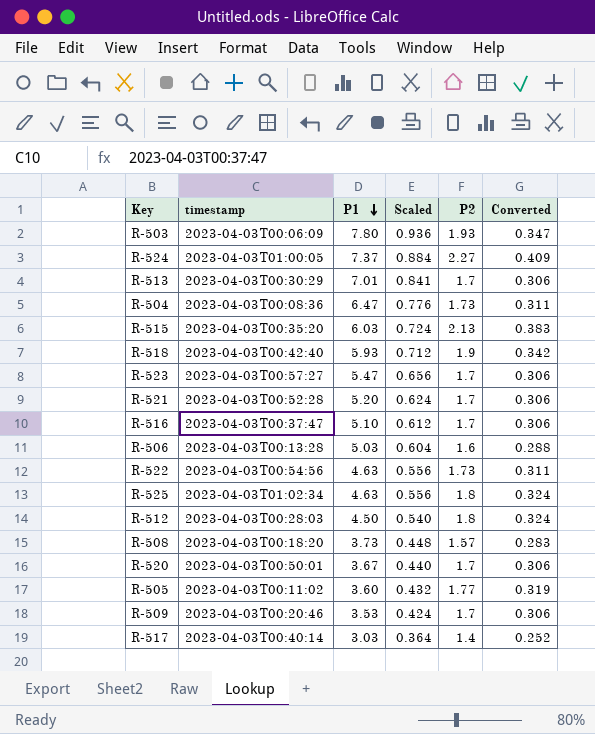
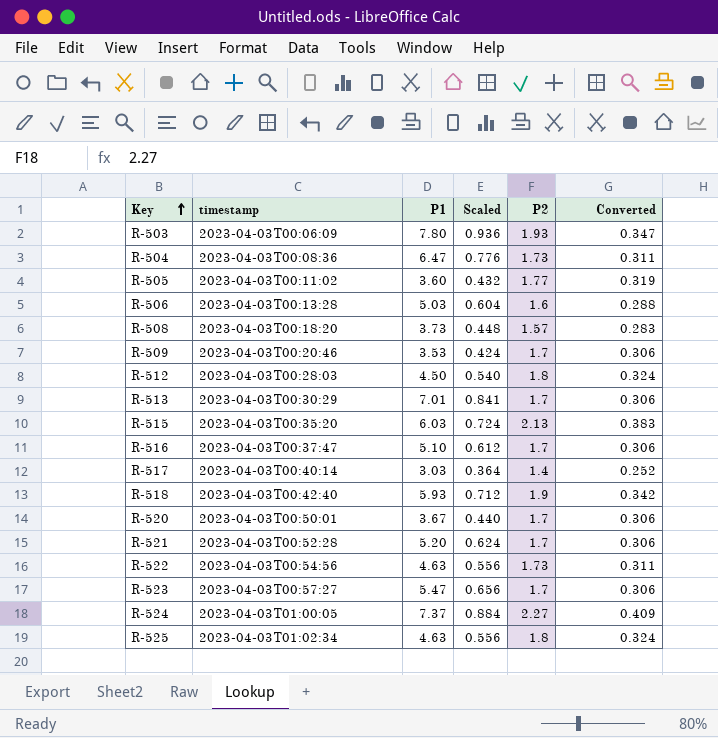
row order: P1 descending -> Key ascending

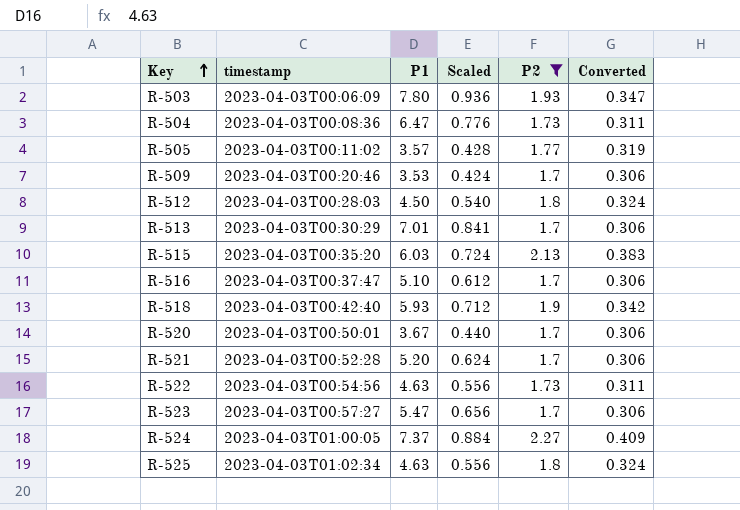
filter: none -> P2 >= 1.7
R-505 | P1: 3.60 -> 3.57
R-505 | Scaled: 0.432 -> 0.428

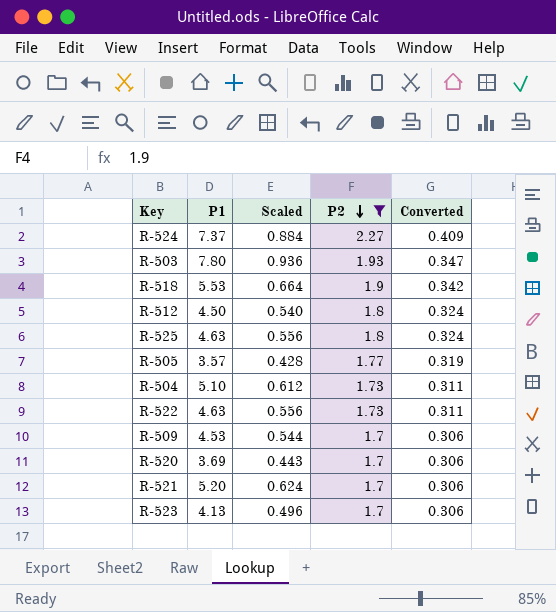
row order: Key ascending -> P2 descending
column timestamp | position: 2 -> none
row R-513: 2023-04-03T00:30:29 | 7.01 | 0.841 | 1.7 | 0.306 -> none
row R-515: 2023-04-03T00:35:20 | 6.03 | 0.724 | 2.13 | 0.383 -> none
row R-516: 2023-04-03T00:37:47 | 5.10 | 0.612 | 1.7 | 0.306 -> none
R-518 | P1: 5.93 -> 5.53
R-518 | Scaled: 0.712 -> 0.664
R-504 | P1: 6.47 -> 5.10
R-504 | Scaled: 0.776 -> 0.612
R-509 | P1: 3.53 -> 4.53
R-509 | Scaled: 0.424 -> 0.544
R-520 | P1: 3.67 -> 3.69
R-520 | Scaled: 0.440 -> 0.443
R-523 | P1: 5.47 -> 4.13
R-523 | Scaled: 0.656 -> 0.496

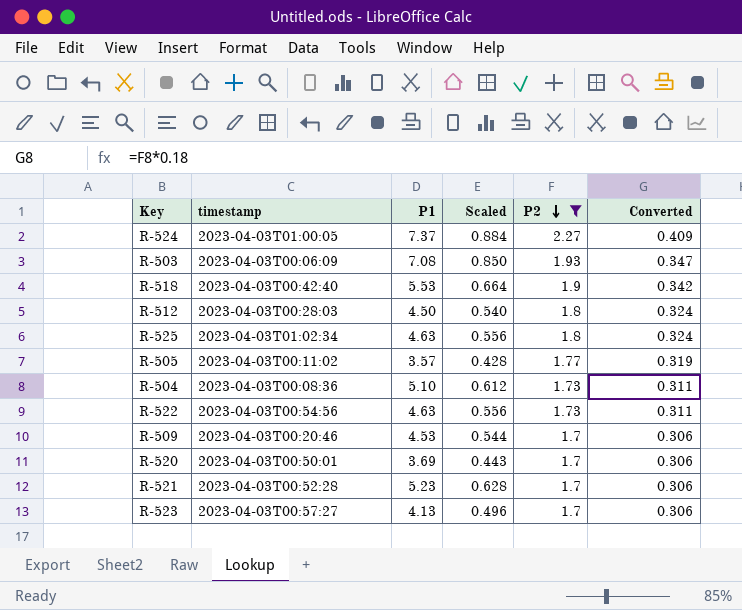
column timestamp | position: none -> 2
R-503 | P1: 7.80 -> 7.08
R-503 | Scaled: 0.936 -> 0.850
R-521 | P1: 5.20 -> 5.23
R-521 | Scaled: 0.624 -> 0.628

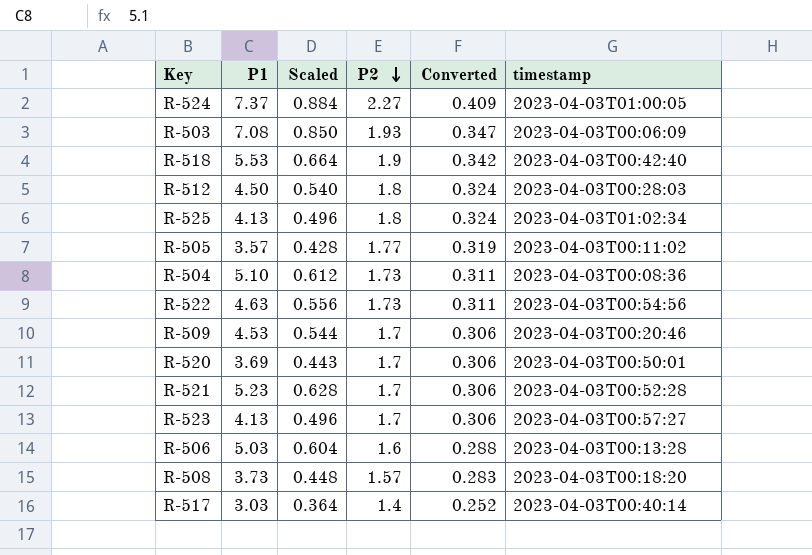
filter: P2 >= 1.7 -> none
column timestamp | position: 2 -> 6
R-525 | P1: 4.63 -> 4.13
R-525 | Scaled: 0.556 -> 0.496

